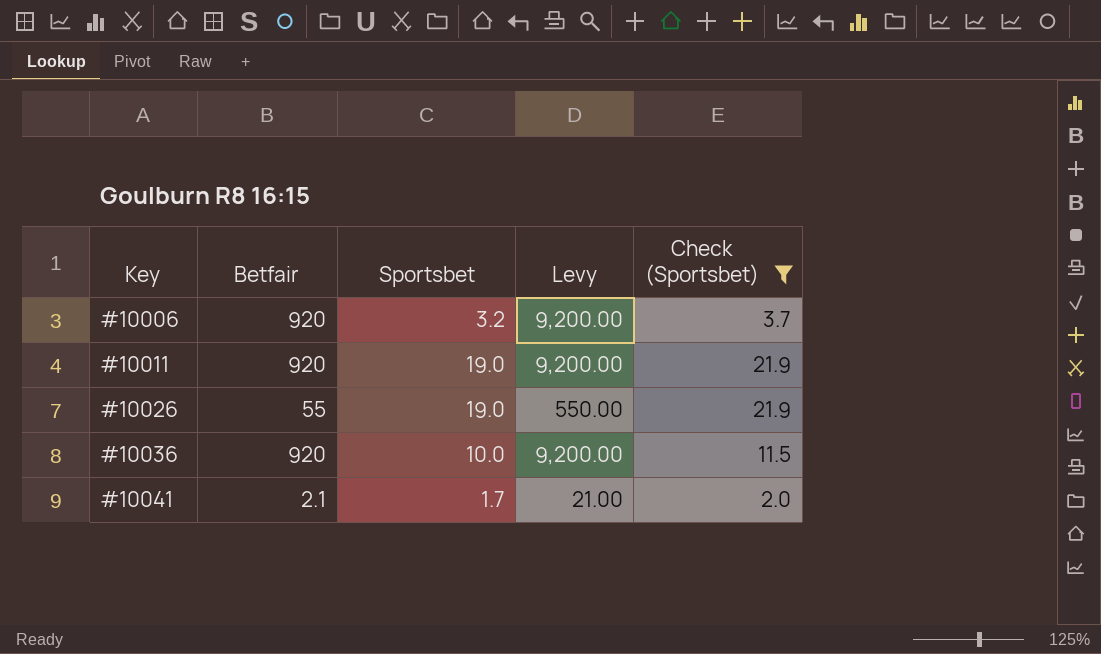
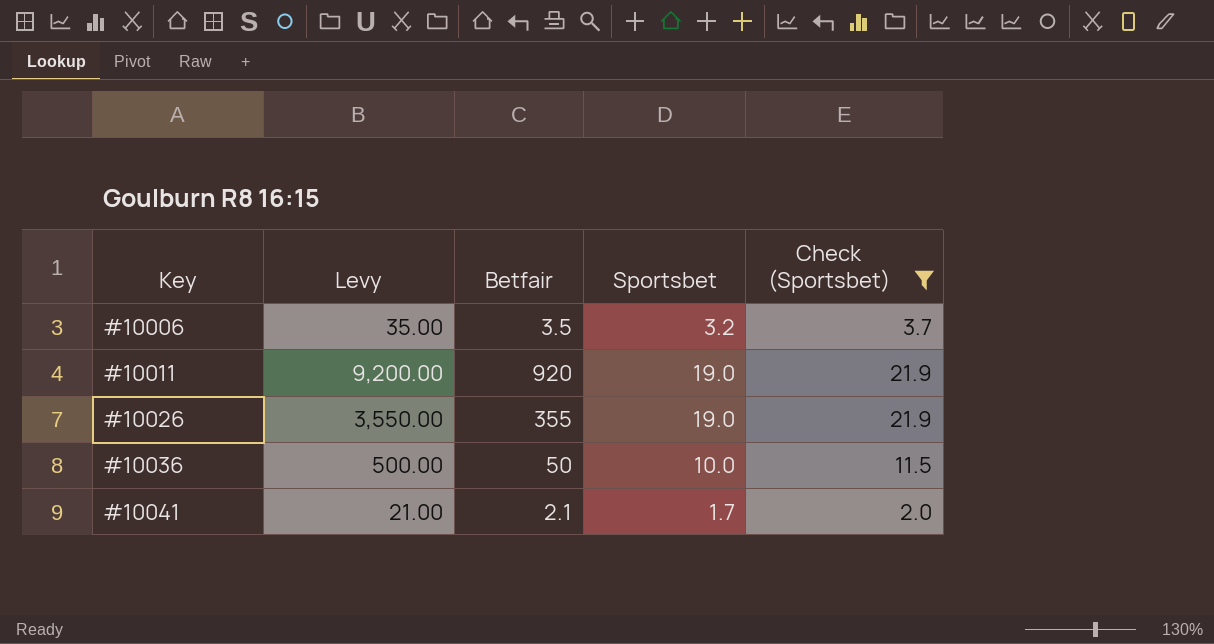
column Levy | position: 4 -> 2
#10006 | Levy: 9,200.00 -> 35.00
#10006 | Betfair: 920 -> 3.5
#10026 | Levy: 550.00 -> 3,550.00
#10026 | Betfair: 55 -> 355
#10036 | Levy: 9,200.00 -> 500.00
#10036 | Betfair: 920 -> 50

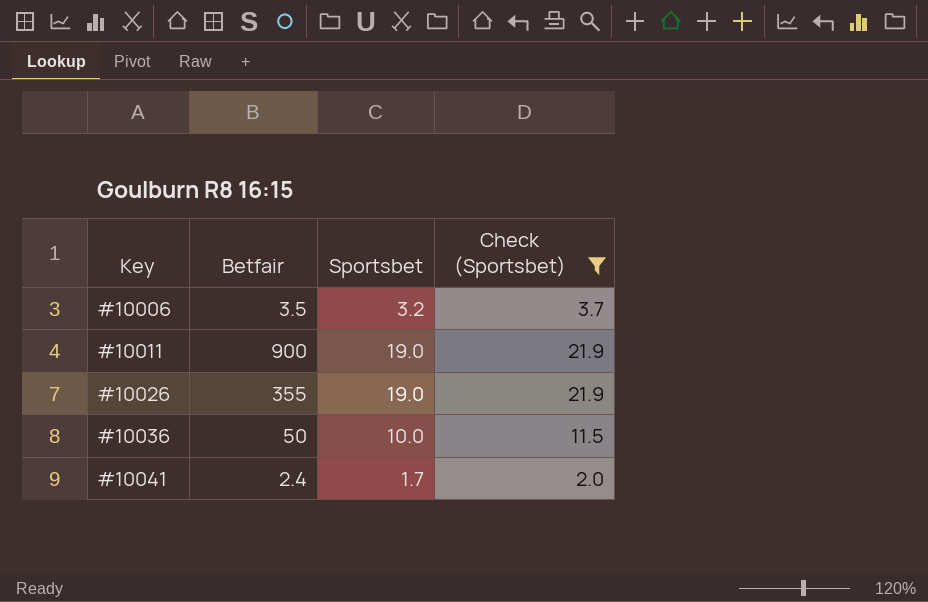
column Levy | formula: [Betfair] * 10 -> none
#10011 | Betfair: 920 -> 900
#10041 | Betfair: 2.1 -> 2.4

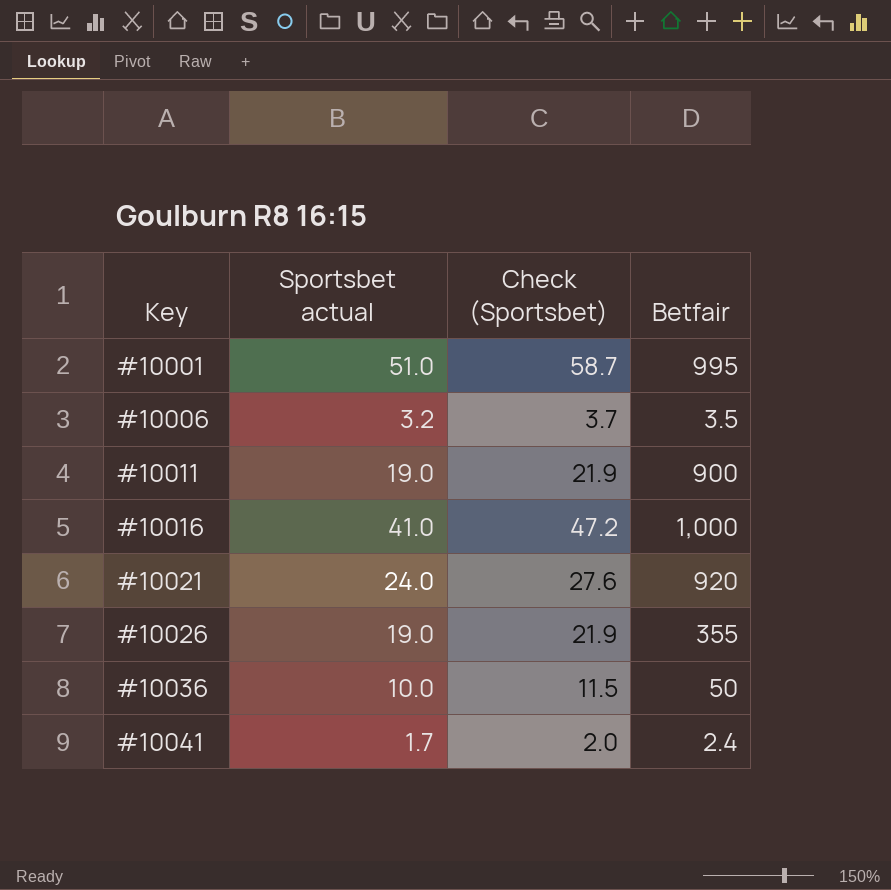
filter: Check (Sportsbet) <= 21.9 -> none
column name: Sportsbet -> Sportsbet actual
column Betfair | position: 2 -> 4

